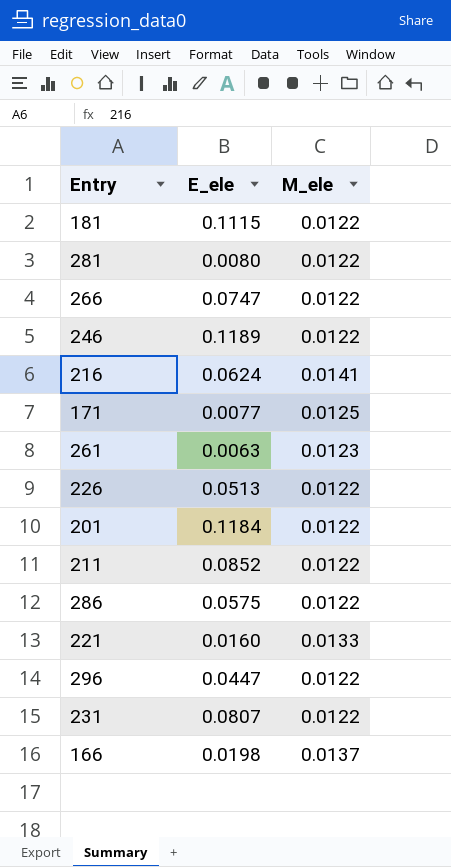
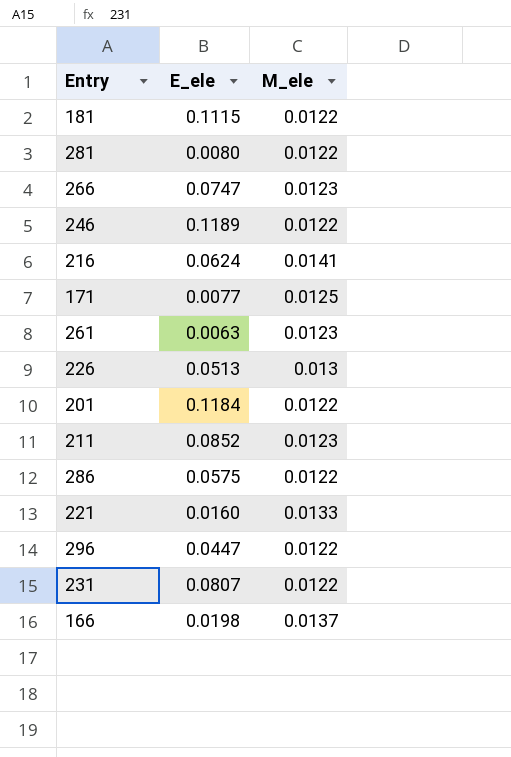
266 | M_ele: 0.0122 -> 0.0123
226 | M_ele: 0.0122 -> 0.013
211 | M_ele: 0.0122 -> 0.0123

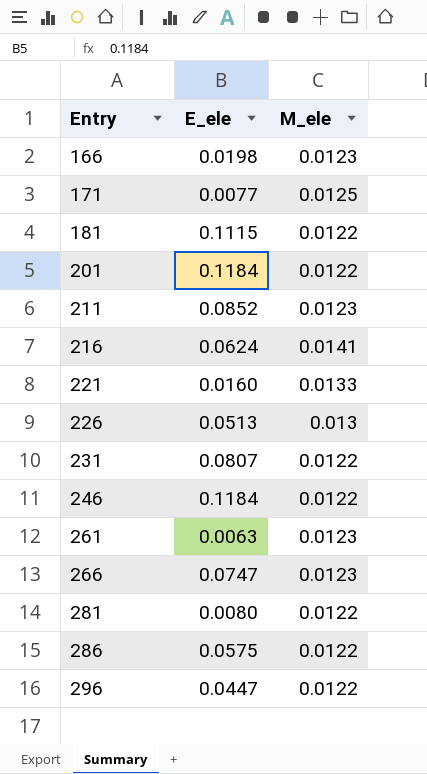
row order: none -> Entry ascending
166 | M_ele: 0.0137 -> 0.0123
246 | E_ele: 0.1189 -> 0.1184

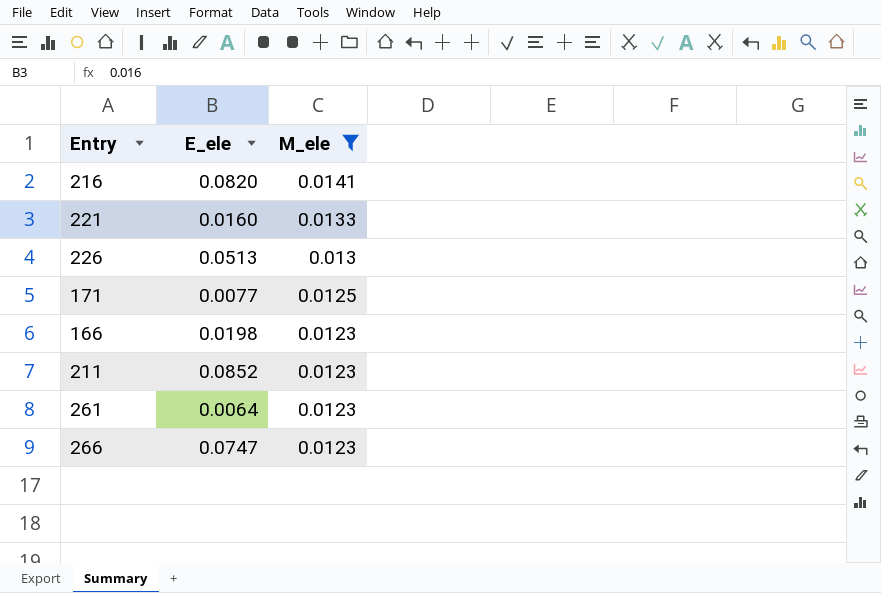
filter: none -> M_ele != 0.0122
row order: Entry ascending -> M_ele descending
216 | E_ele: 0.0624 -> 0.0820
261 | E_ele: 0.0063 -> 0.0064

